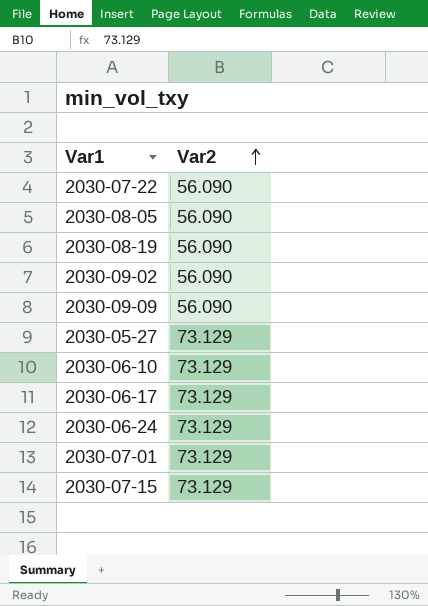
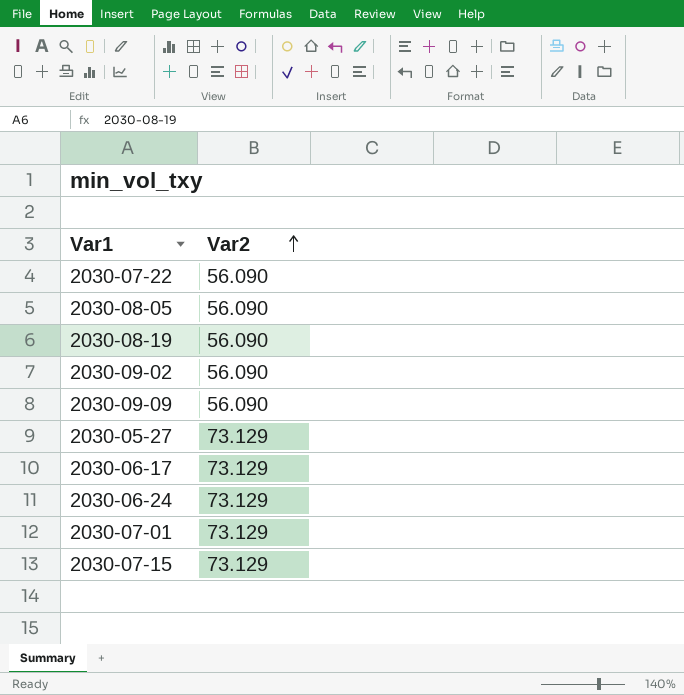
row 2030-06-10: 73.129 -> none

